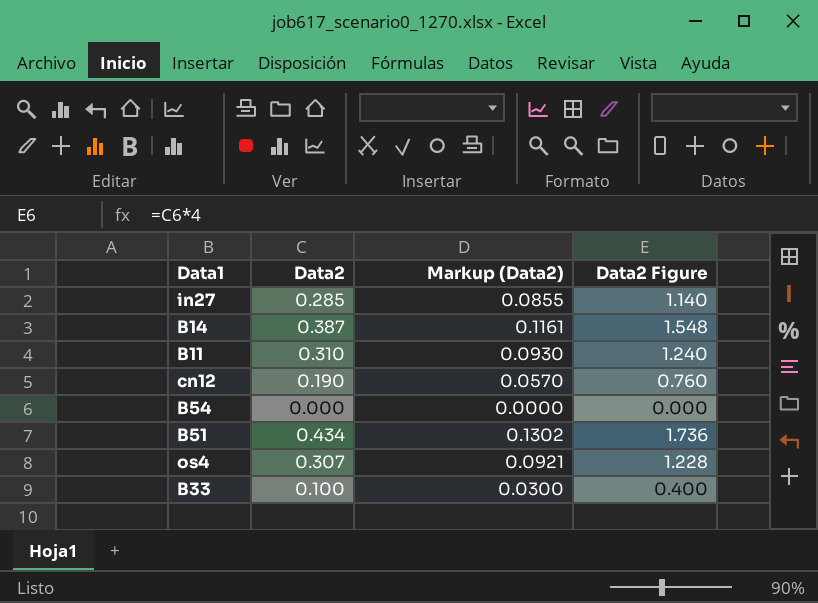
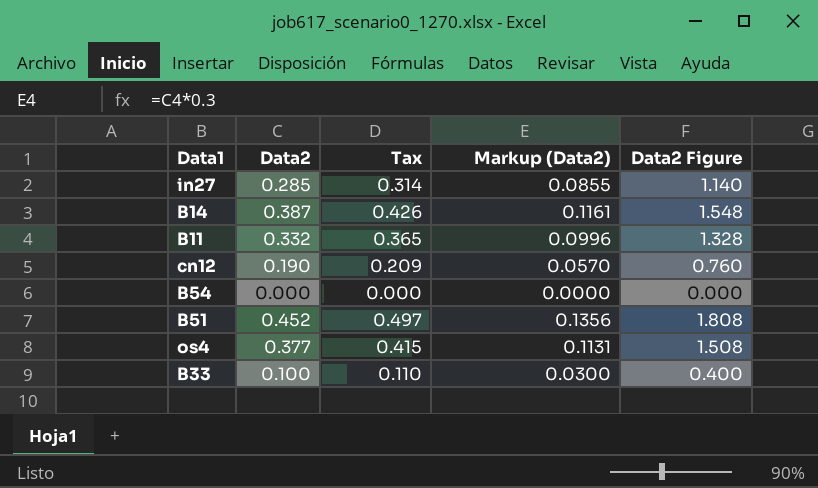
column Tax | formula: none -> [Data2] * 1.1
B11 | Data2: 0.310 -> 0.332
B11 | Markup (Data2): 0.0930 -> 0.0996
B11 | Data2 Figure: 1.240 -> 1.328
B51 | Data2: 0.434 -> 0.452
B51 | Markup (Data2): 0.1302 -> 0.1356
B51 | Data2 Figure: 1.736 -> 1.808
os4 | Data2: 0.307 -> 0.377
os4 | Markup (Data2): 0.0921 -> 0.1131
os4 | Data2 Figure: 1.228 -> 1.508

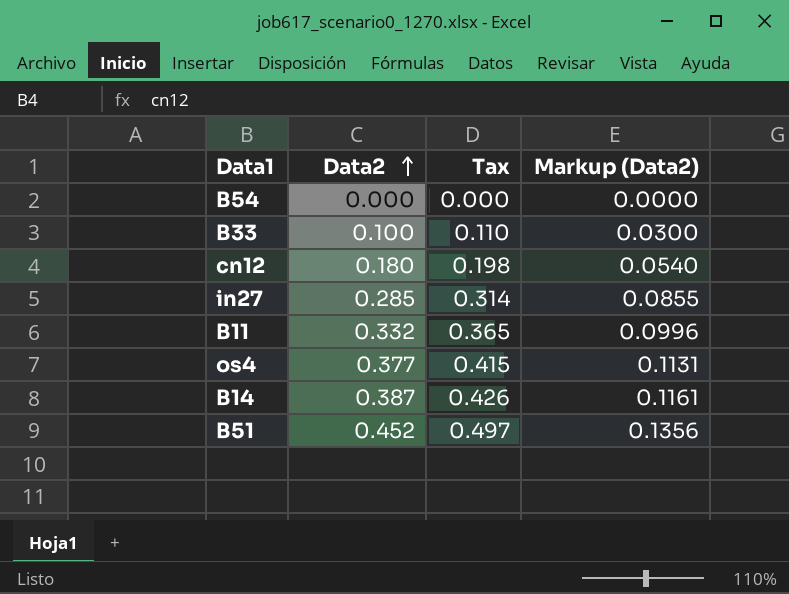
row order: none -> Data2 ascending
column Data2 Figure | formula: [Data2] * 4 -> none
cn12 | Data2: 0.190 -> 0.180
cn12 | Tax: 0.209 -> 0.198
cn12 | Markup (Data2): 0.0570 -> 0.0540

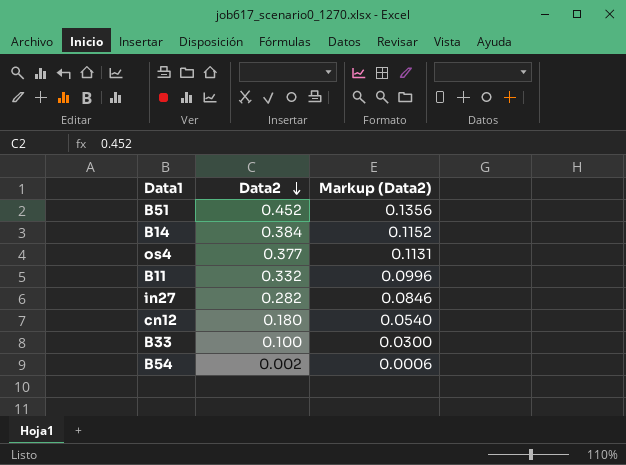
row order: Data2 ascending -> Data2 descending
column Tax | formula: [Data2] * 1.1 -> none
B14 | Data2: 0.387 -> 0.384
B14 | Markup (Data2): 0.1161 -> 0.1152
in27 | Data2: 0.285 -> 0.282
in27 | Markup (Data2): 0.0855 -> 0.0846
B54 | Data2: 0.000 -> 0.002
B54 | Markup (Data2): 0.0000 -> 0.0006

